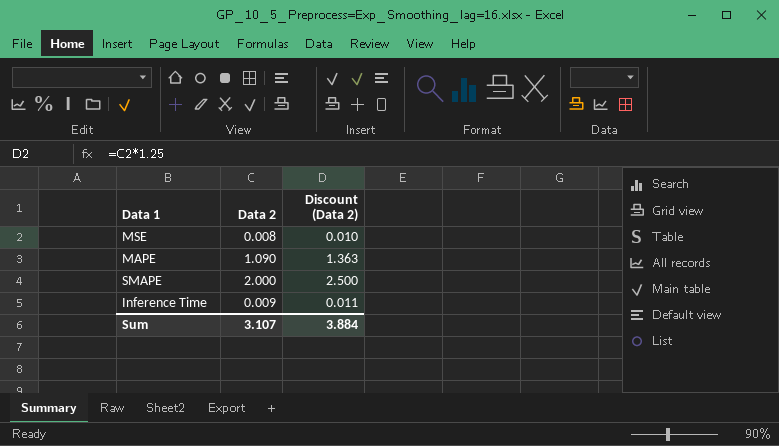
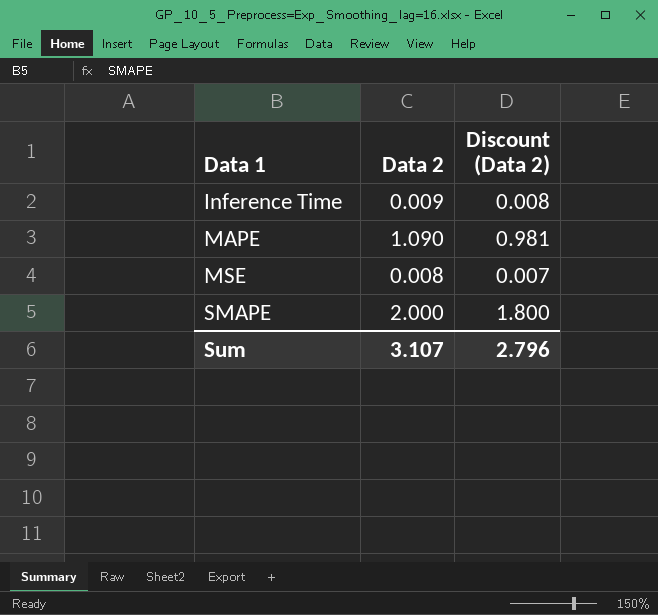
row order: none -> Data 1 ascending
column Discount (Data 2) | formula: [Data 2] * 1.25 -> [Data 2] * 0.9
Sum | Discount (Data 2): 3.884 -> 2.796

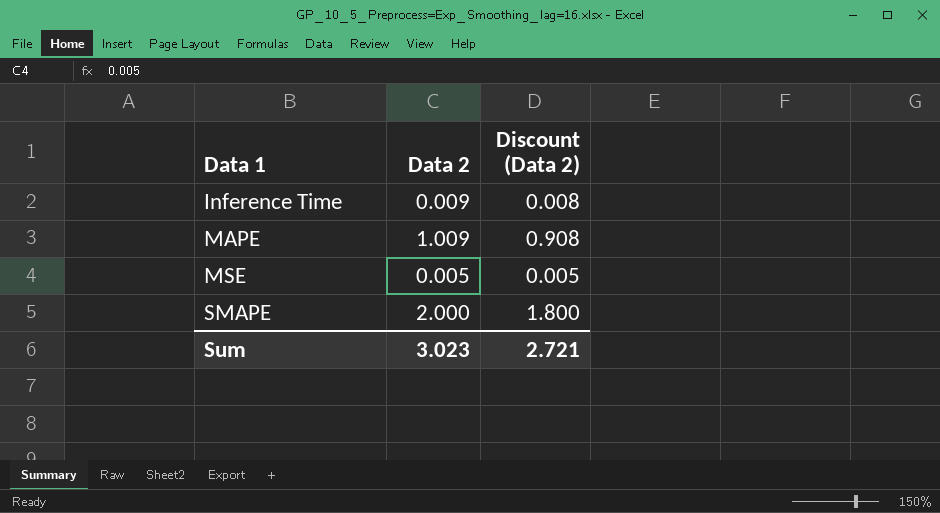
MAPE | Data 2: 1.090 -> 1.009
MAPE | Discount (Data 2): 0.981 -> 0.908
MSE | Data 2: 0.008 -> 0.005
MSE | Discount (Data 2): 0.007 -> 0.005
Sum | Data 2: 3.107 -> 3.023
Sum | Discount (Data 2): 2.796 -> 2.721

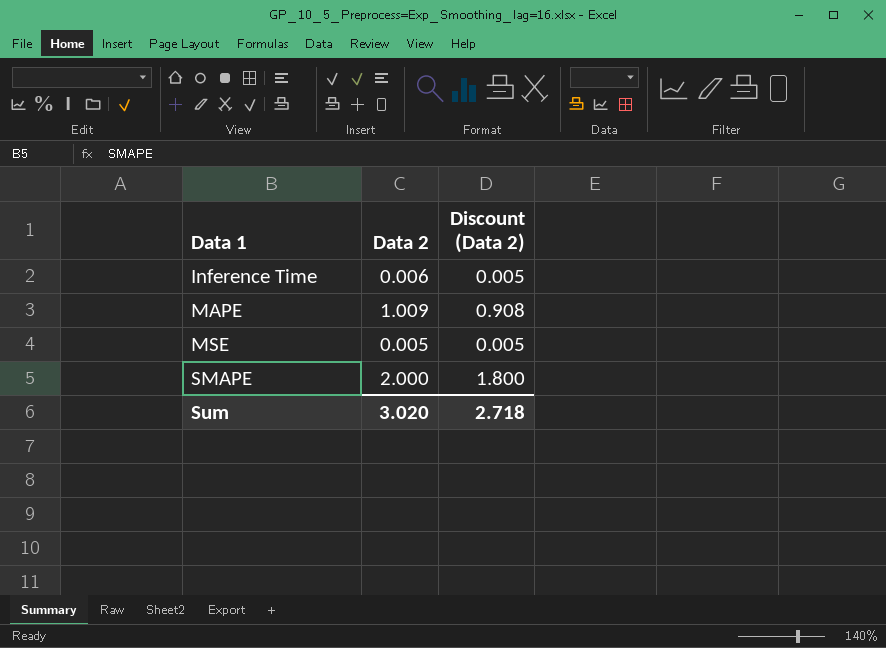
Inference Time | Data 2: 0.009 -> 0.006
Inference Time | Discount (Data 2): 0.008 -> 0.005
Sum | Data 2: 3.023 -> 3.020
Sum | Discount (Data 2): 2.721 -> 2.718

